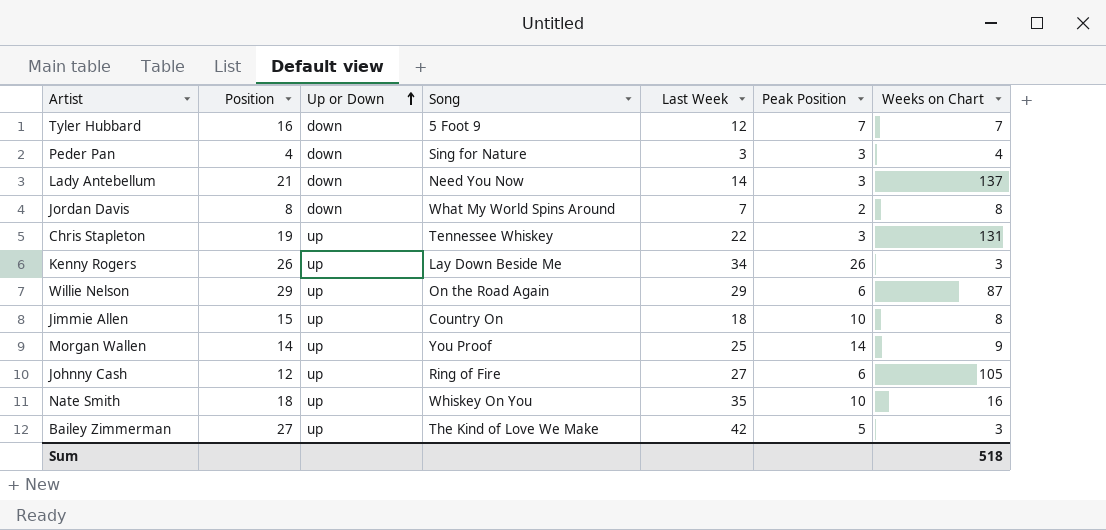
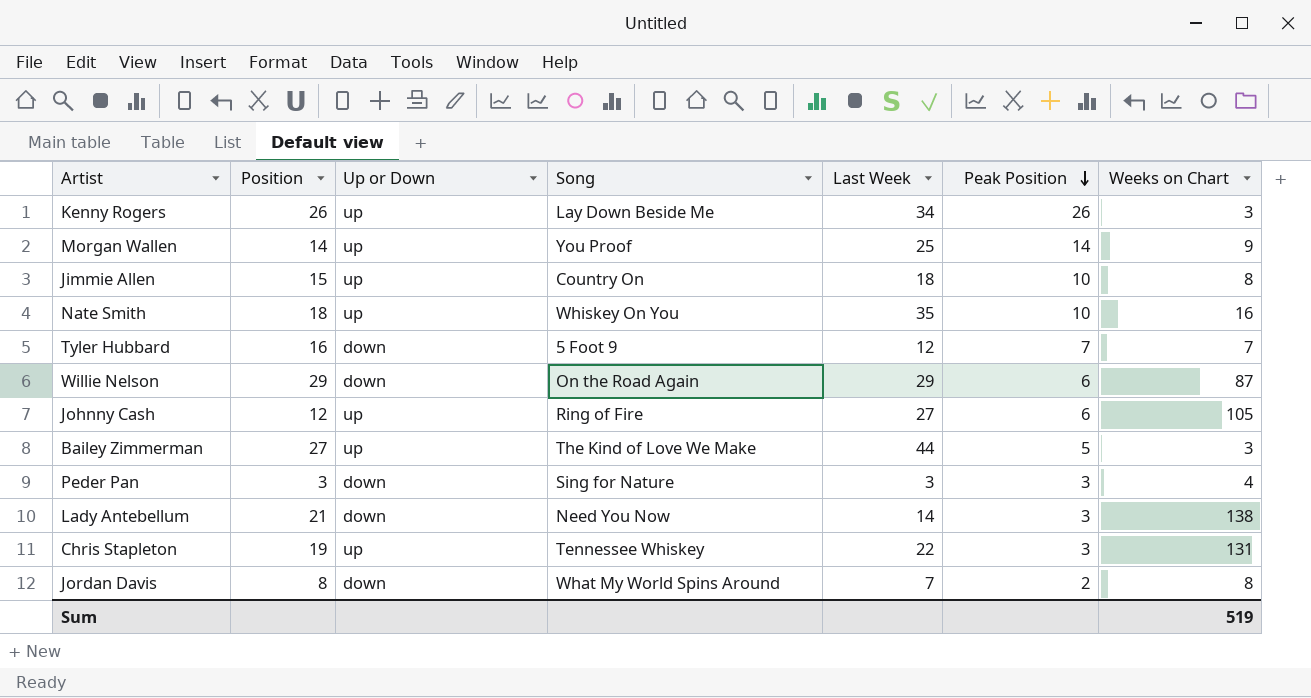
row order: Up or Down ascending -> Peak Position descending
Willie Nelson | Up or Down: up -> down
Bailey Zimmerman | Last Week: 42 -> 44
Peder Pan | Position: 4 -> 3
Lady Antebellum | Weeks on Chart: 137 -> 138
Sum | Weeks on Chart: 518 -> 519

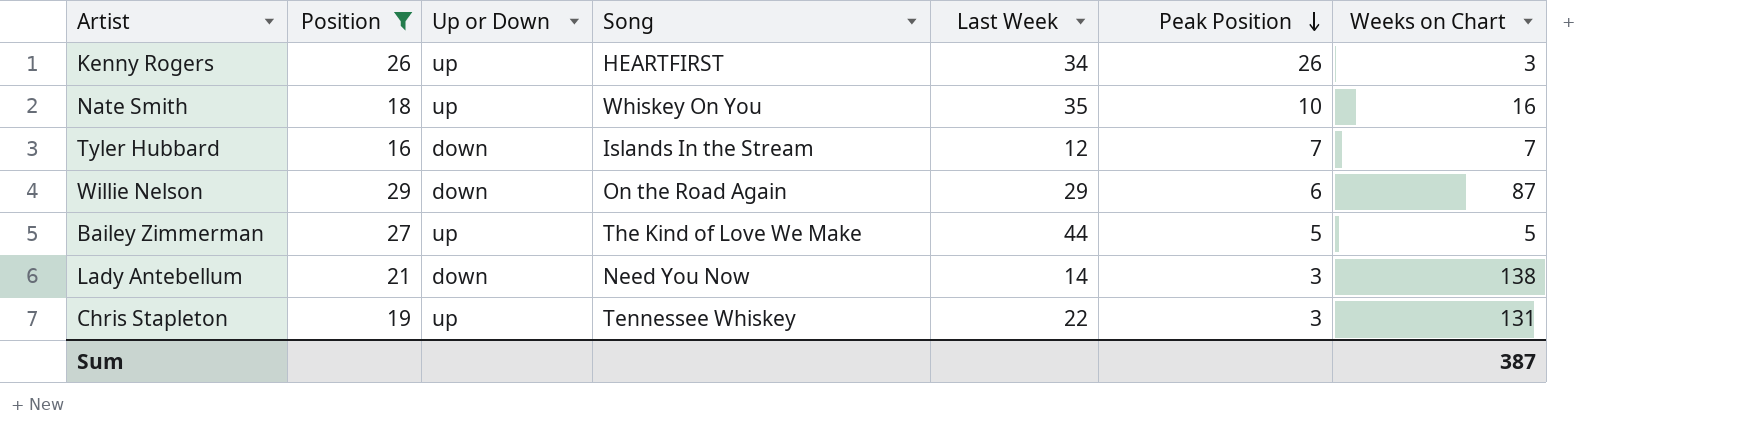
filter: none -> Position >= 16
Kenny Rogers | Song: Lay Down Beside Me -> HEARTFIRST
Tyler Hubbard | Song: 5 Foot 9 -> Islands In the Stream
Bailey Zimmerman | Weeks on Chart: 3 -> 5
Sum | Weeks on Chart: 519 -> 387

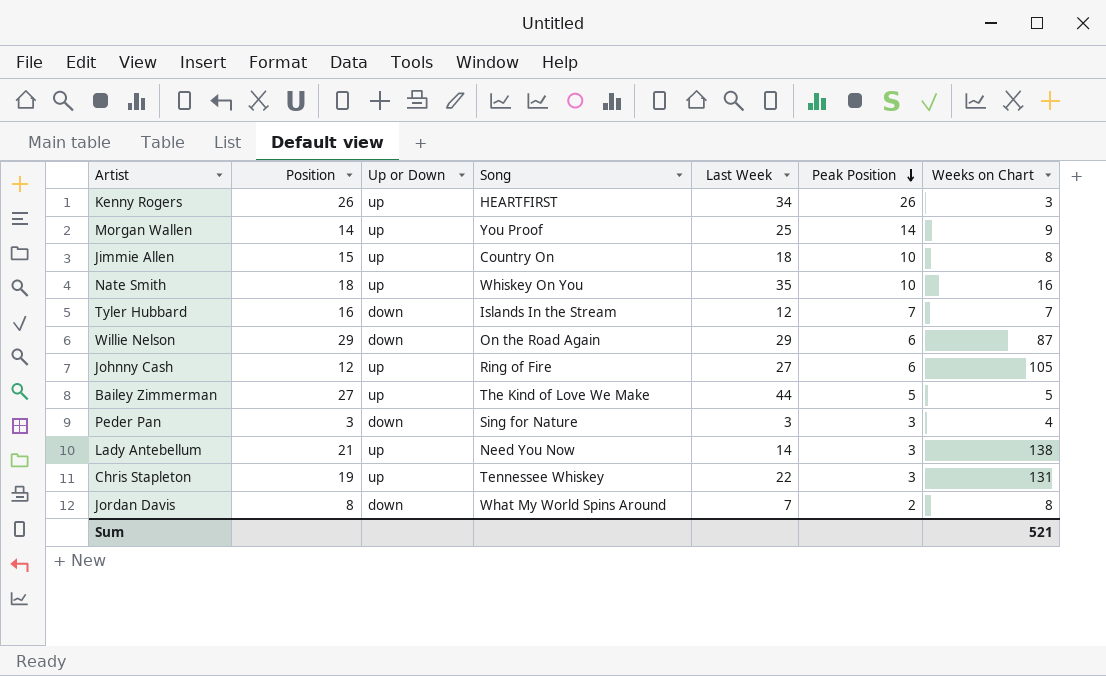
filter: Position >= 16 -> none
Lady Antebellum | Up or Down: down -> up
Sum | Weeks on Chart: 387 -> 521

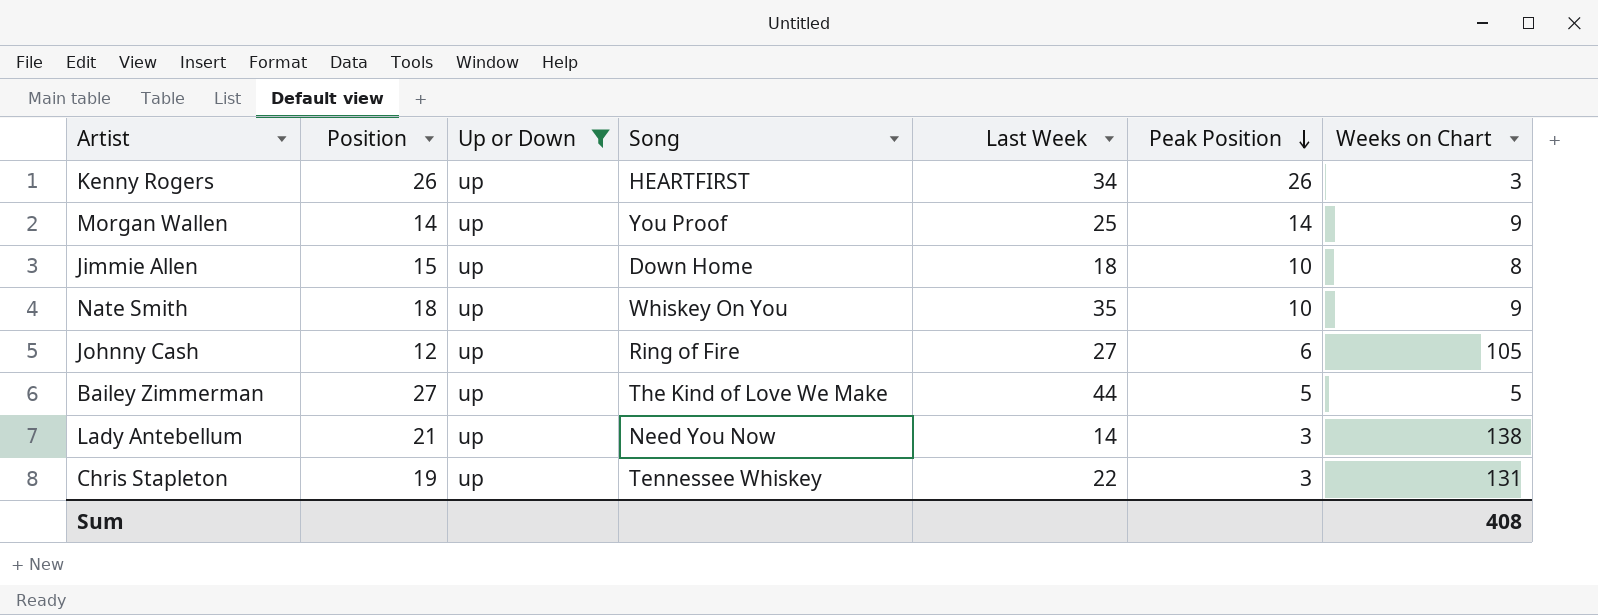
filter: none -> Up or Down = up
Jimmie Allen | Song: Country On -> Down Home
Nate Smith | Weeks on Chart: 16 -> 9
Sum | Weeks on Chart: 521 -> 408

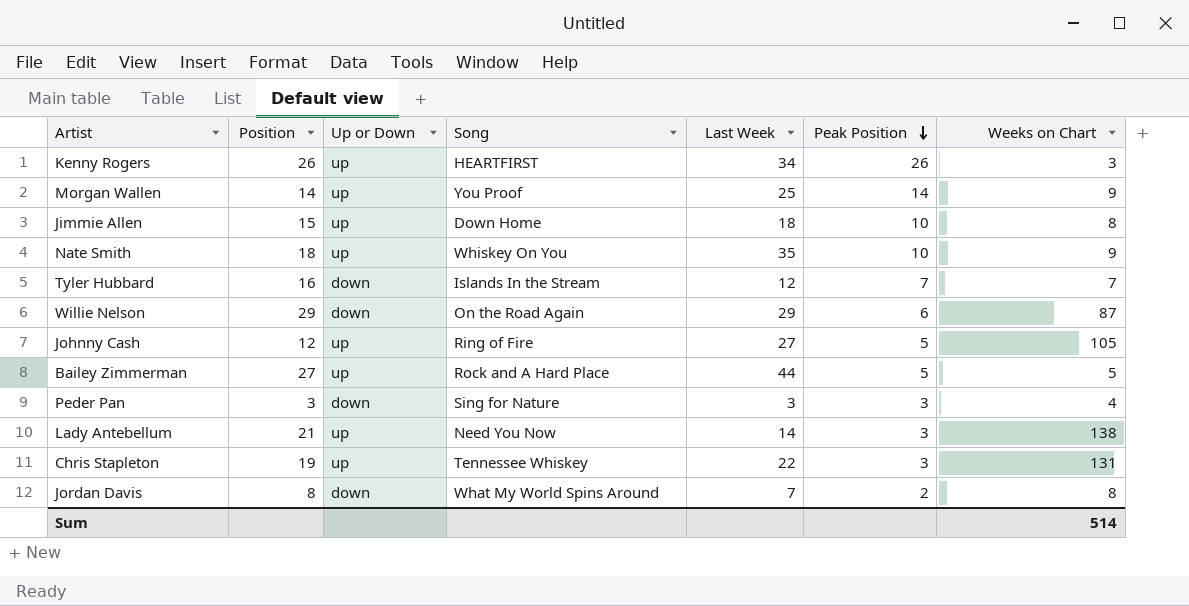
filter: Up or Down = up -> none
Johnny Cash | Peak Position: 6 -> 5
Bailey Zimmerman | Song: The Kind of Love We Make -> Rock and A Hard Place
Sum | Weeks on Chart: 408 -> 514

